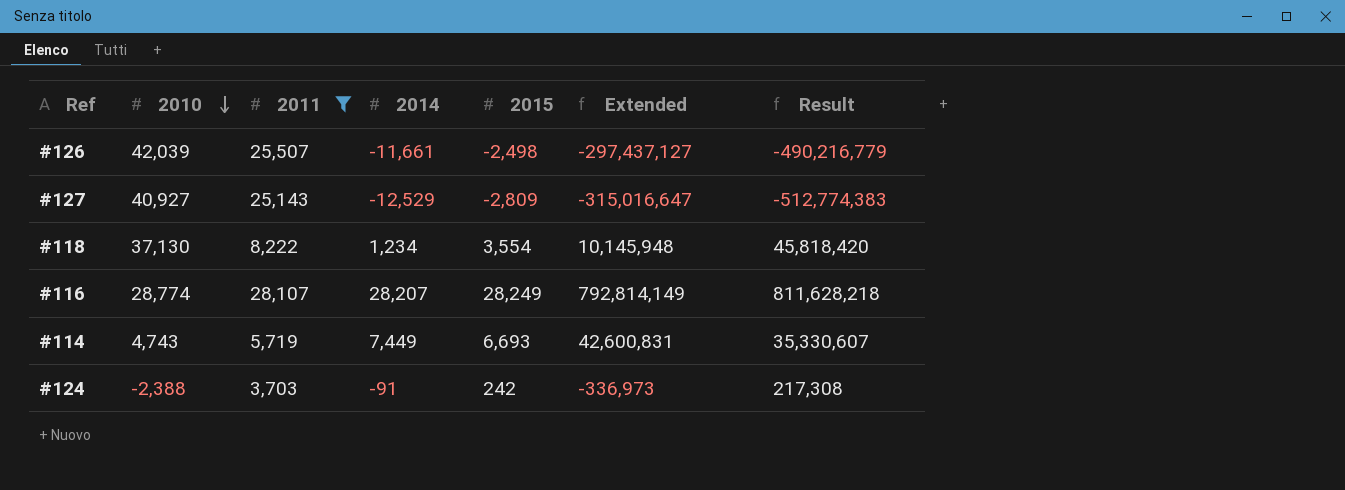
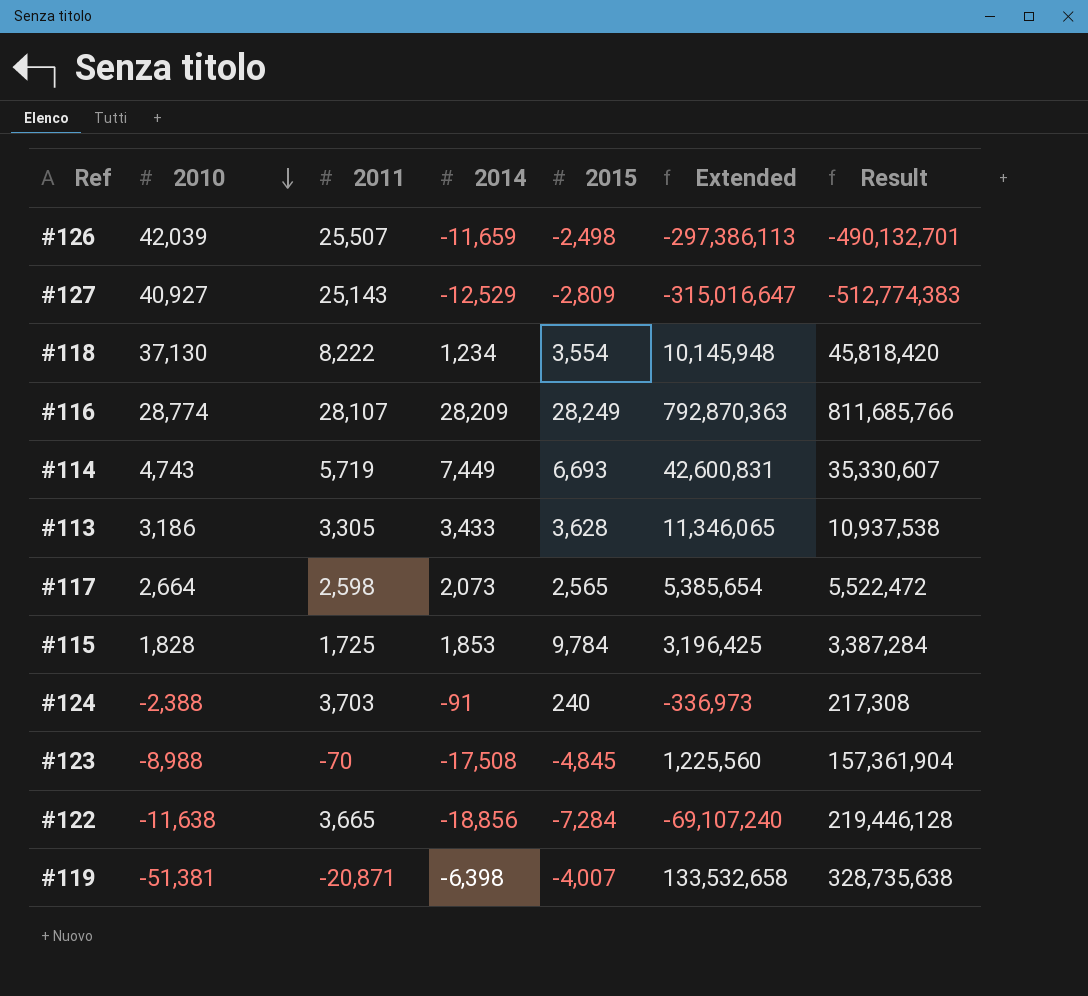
filter: 2011 >= 3,703 -> none
#126 | 2014: -11,661 -> -11,659
#126 | Extended: -297,437,127 -> -297,386,113
#126 | Result: -490,216,779 -> -490,132,701
#116 | 2014: 28,207 -> 28,209
#116 | Extended: 792,814,149 -> 792,870,363
#116 | Result: 811,628,218 -> 811,685,766
#124 | 2015: 242 -> 240

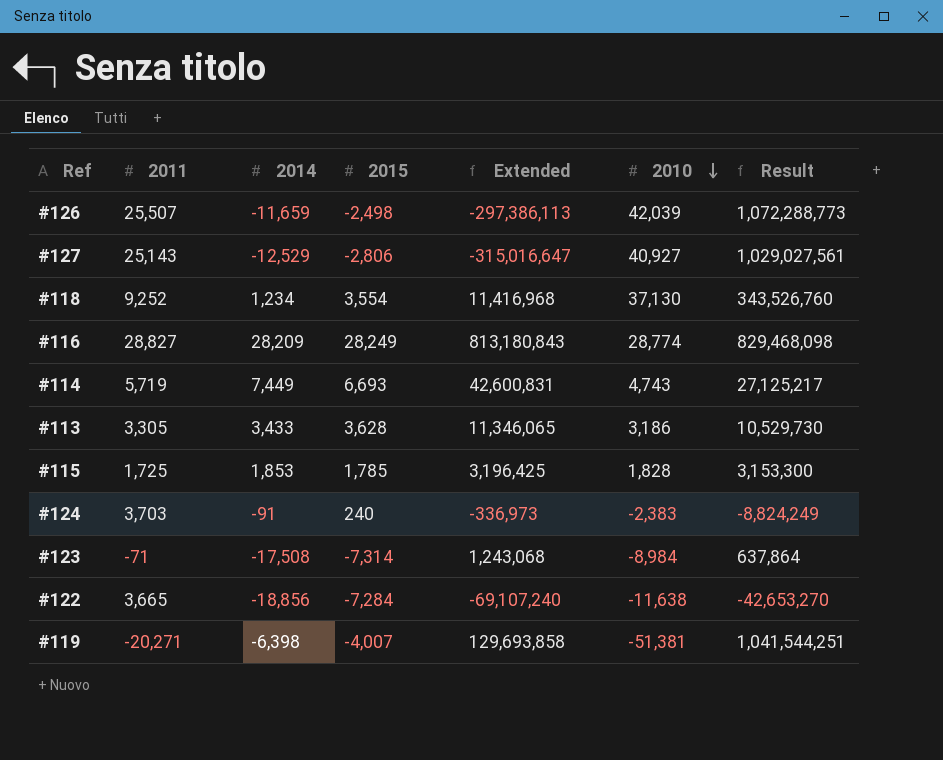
column 2010 | position: 2 -> 6
column Result | formula: [2010] * [2014] -> [2011] * [2010]
row #117: 2,664 | 2,598 | 2,073 | 2,565 | 5,385,654 | 5,522,472 -> none
#127 | 2015: -2,809 -> -2,806
#118 | 2011: 8,222 -> 9,252
#118 | Extended: 10,145,948 -> 11,416,968
#116 | 2011: 28,107 -> 28,827
#116 | Extended: 792,870,363 -> 813,180,843
#115 | 2015: 9,784 -> 1,785
#124 | 2010: -2,388 -> -2,383
#123 | 2011: -70 -> -71
#123 | 2015: -4,845 -> -7,314
#123 | Extended: 1,225,560 -> 1,243,068
#123 | 2010: -8,988 -> -8,984
#119 | 2011: -20,871 -> -20,271
#119 | Extended: 133,532,658 -> 129,693,858

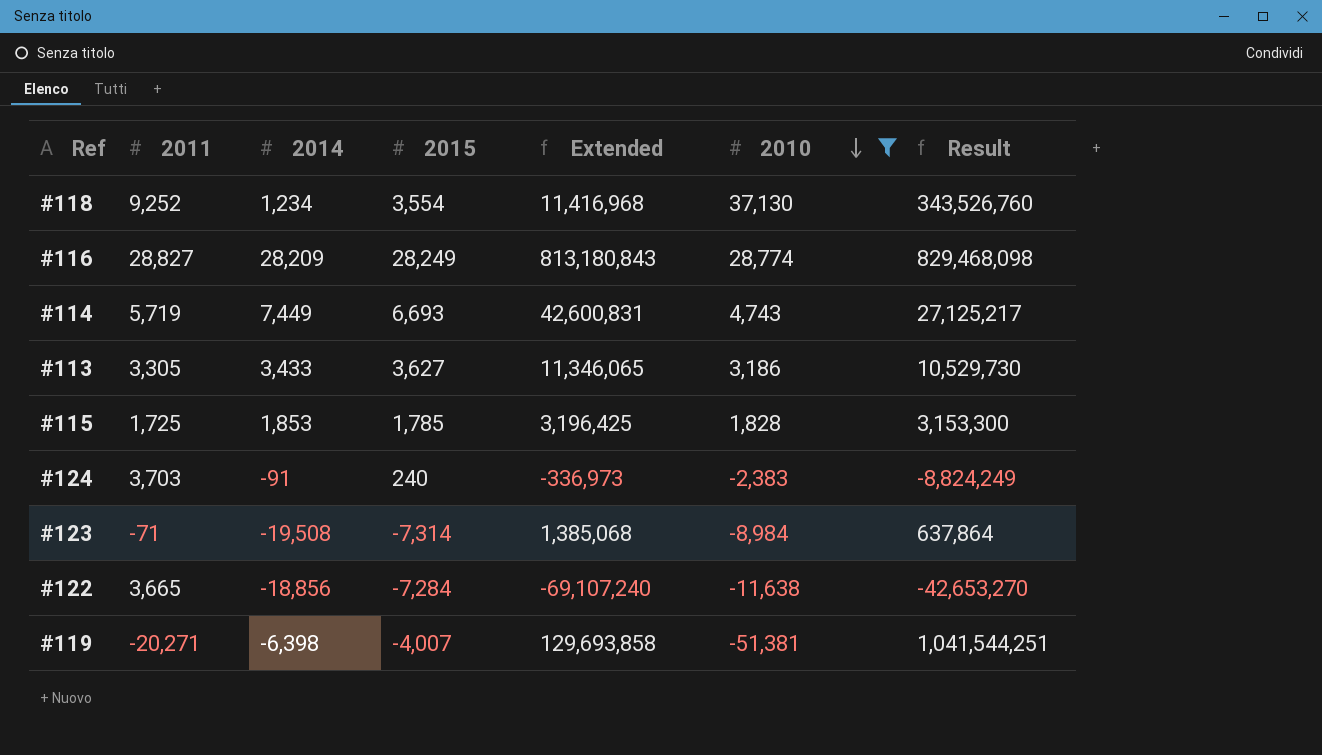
filter: none -> 2010 <= 37,130
#113 | 2015: 3,628 -> 3,627
#123 | 2014: -17,508 -> -19,508
#123 | Extended: 1,243,068 -> 1,385,068

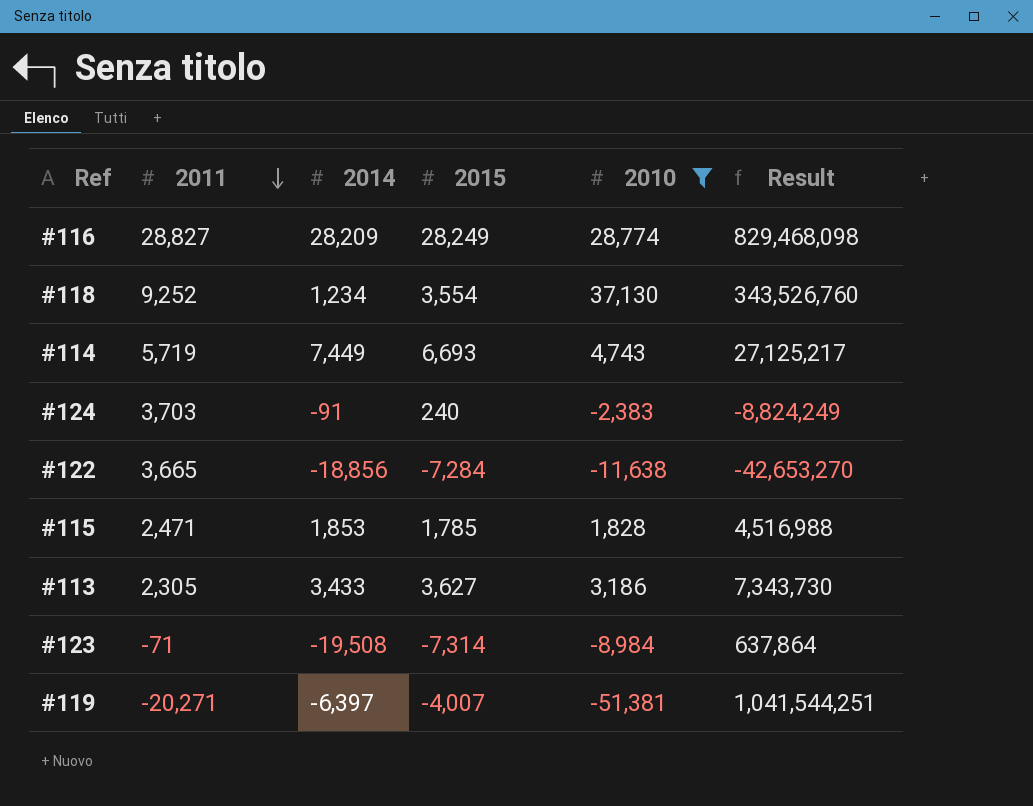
row order: 2010 descending -> 2011 descending
column Extended | formula: [2011] * [2014] -> none
#115 | 2011: 1,725 -> 2,471
#115 | Result: 3,153,300 -> 4,516,988
#113 | 2011: 3,305 -> 2,305
#113 | Result: 10,529,730 -> 7,343,730
#119 | 2014: -6,398 -> -6,397

